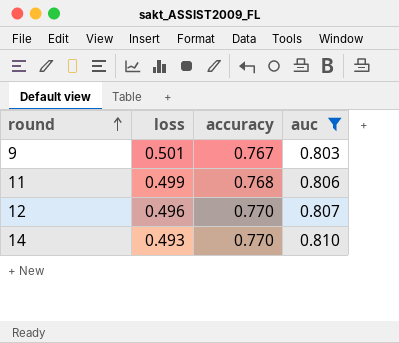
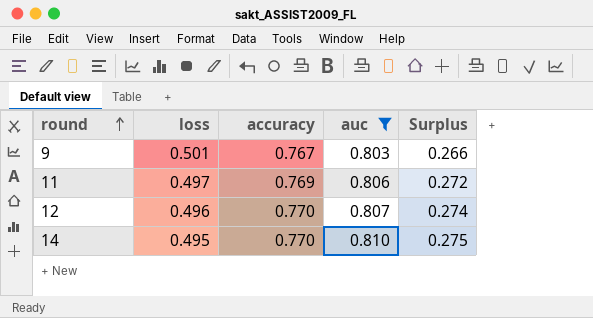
column Surplus | formula: none -> [accuracy] - [loss]
11 | loss: 0.499 -> 0.497
11 | accuracy: 0.768 -> 0.769
14 | loss: 0.493 -> 0.495

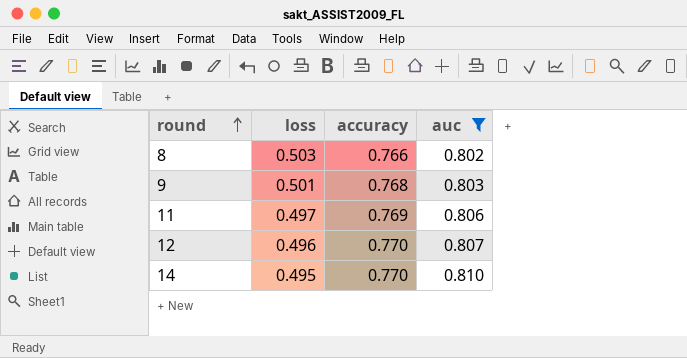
column Surplus | formula: [accuracy] - [loss] -> none
row 8: none -> 0.503 | 0.766 | 0.802
9 | accuracy: 0.767 -> 0.768

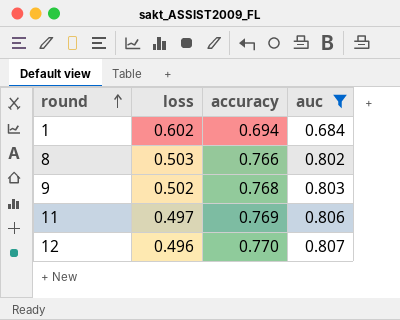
row 14: 0.495 | 0.770 | 0.810 -> none
row 1: none -> 0.602 | 0.694 | 0.684
9 | loss: 0.501 -> 0.502

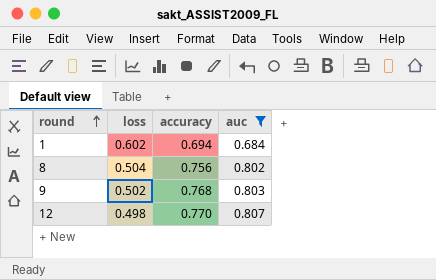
row 11: 0.497 | 0.769 | 0.806 -> none
8 | loss: 0.503 -> 0.504
8 | accuracy: 0.766 -> 0.756
12 | loss: 0.496 -> 0.498

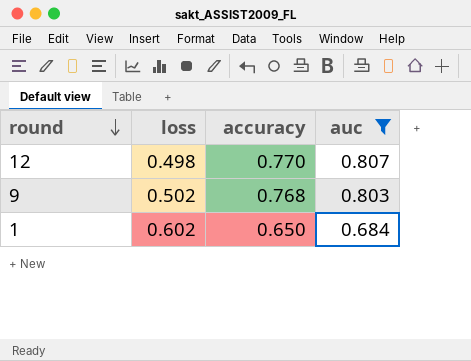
row order: round ascending -> round descending
row 8: 0.504 | 0.756 | 0.802 -> none
1 | accuracy: 0.694 -> 0.650

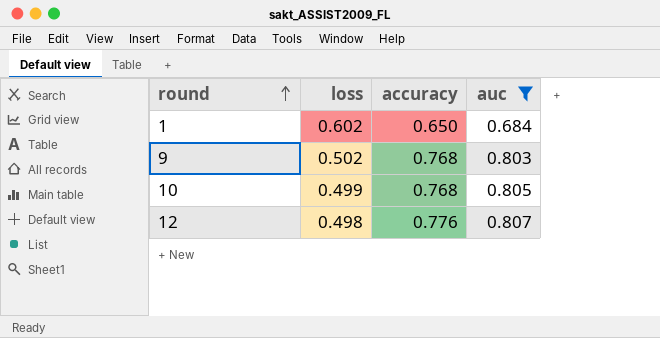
row order: round descending -> round ascending
row 10: none -> 0.499 | 0.768 | 0.805
12 | accuracy: 0.770 -> 0.776

